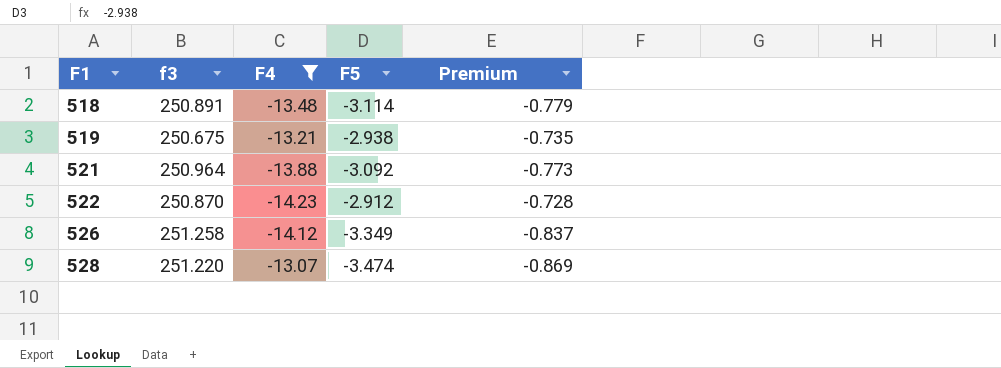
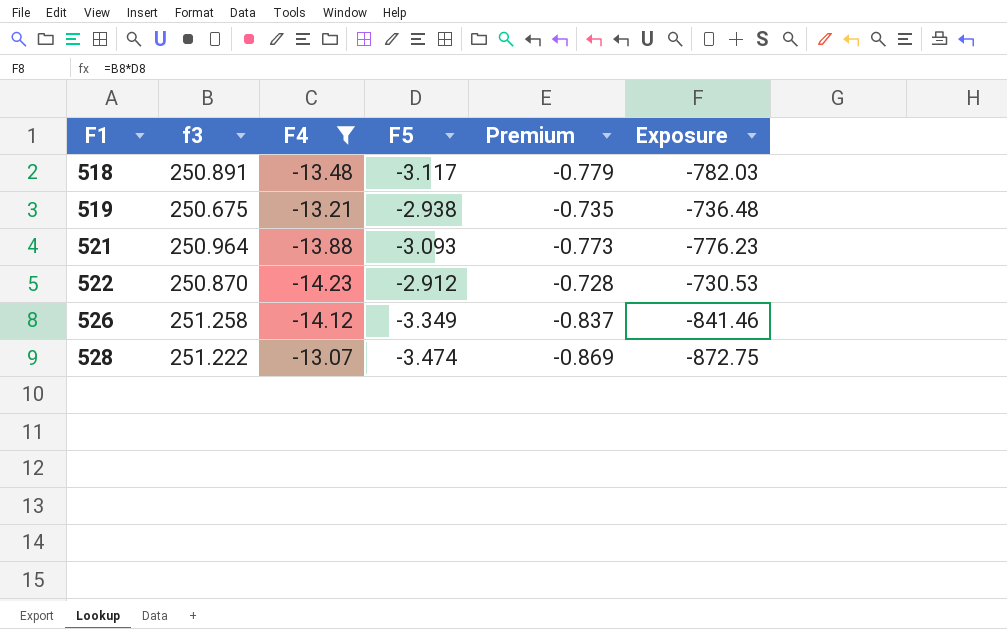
column Exposure | formula: none -> [f3] * [F5]
518 | F5: -3.114 -> -3.117
521 | F5: -3.092 -> -3.093
528 | f3: 251.220 -> 251.222

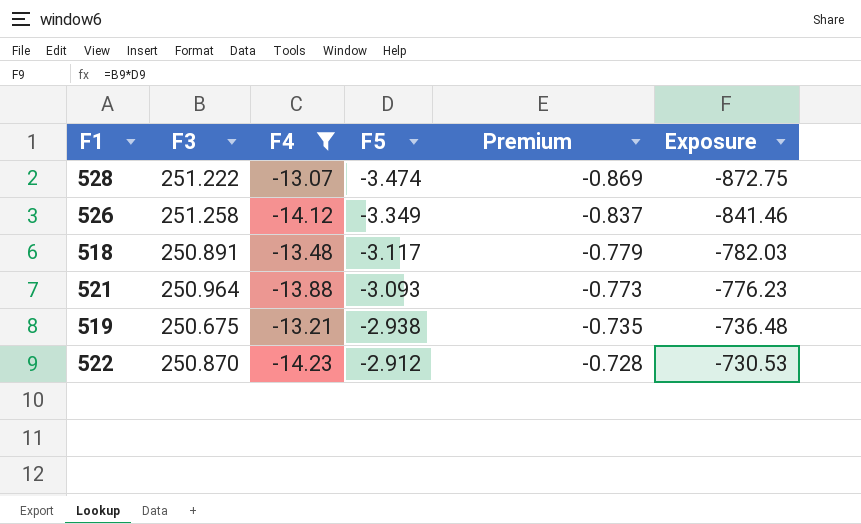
row order: F1 ascending -> F5 ascending
column name: f3 -> F3

